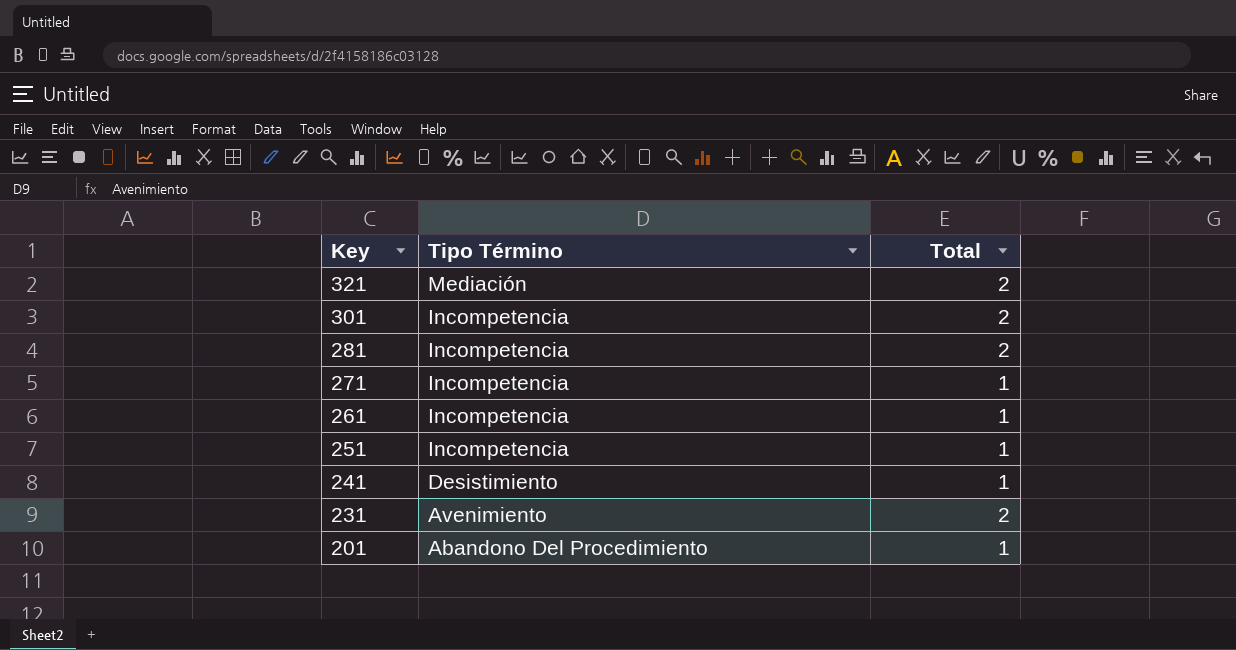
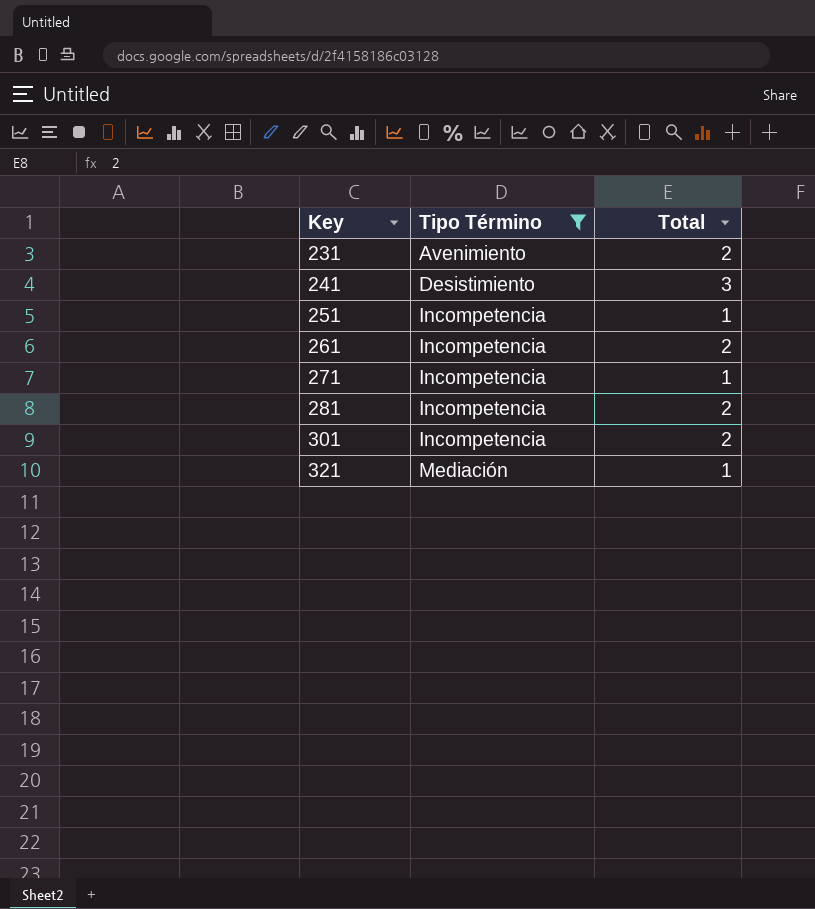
filter: none -> Tipo Término != Abandono Del Procedimiento
row order: Key descending -> Key ascending
241 | Total: 1 -> 3
261 | Total: 1 -> 2
321 | Total: 2 -> 1

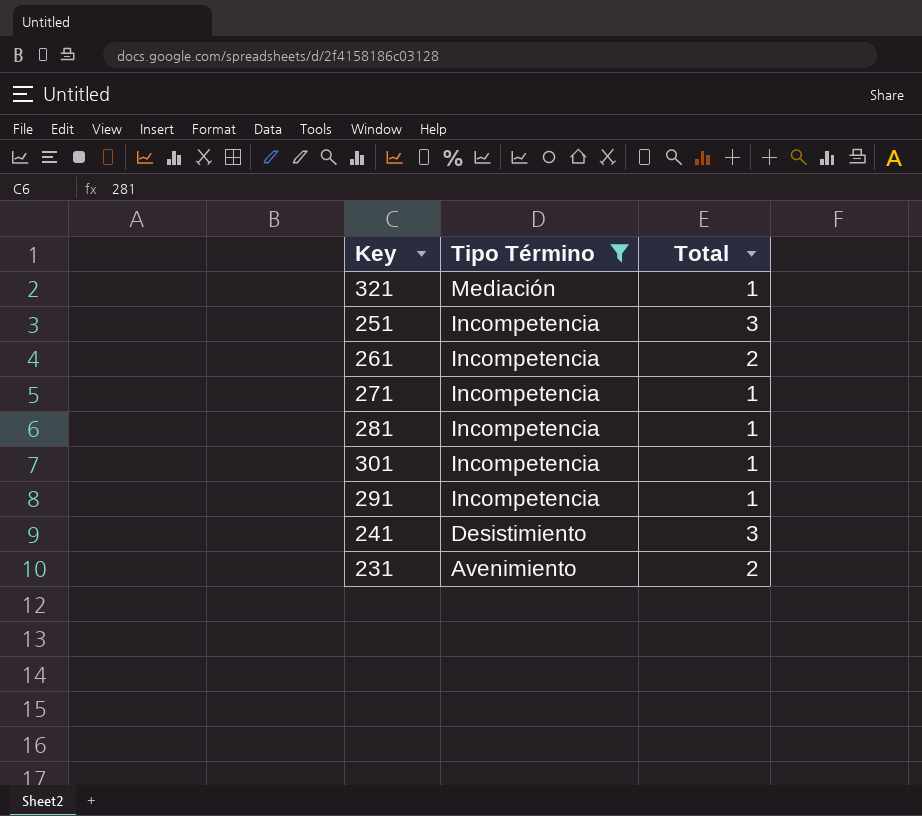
row order: Key ascending -> Tipo Término descending
251 | Total: 1 -> 3
281 | Total: 2 -> 1
301 | Total: 2 -> 1
row 291: none -> Incompetencia | 1

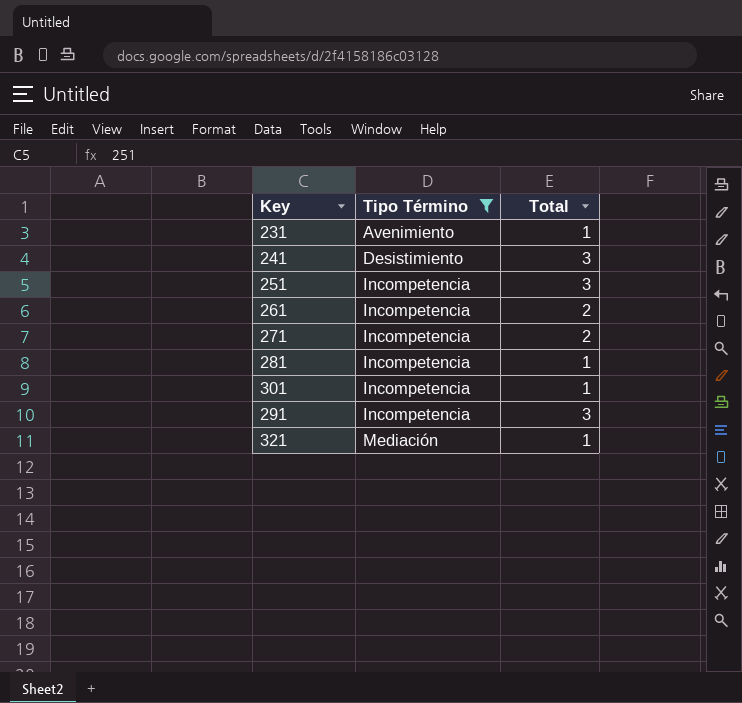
row order: Tipo Término descending -> Tipo Término ascending
231 | Total: 2 -> 1
271 | Total: 1 -> 2
291 | Total: 1 -> 3

